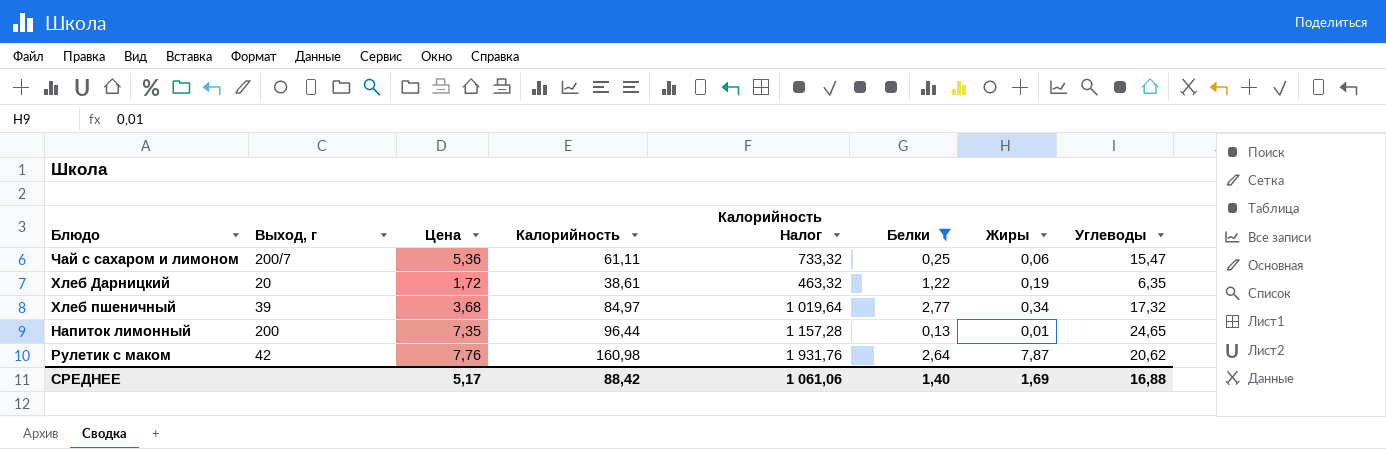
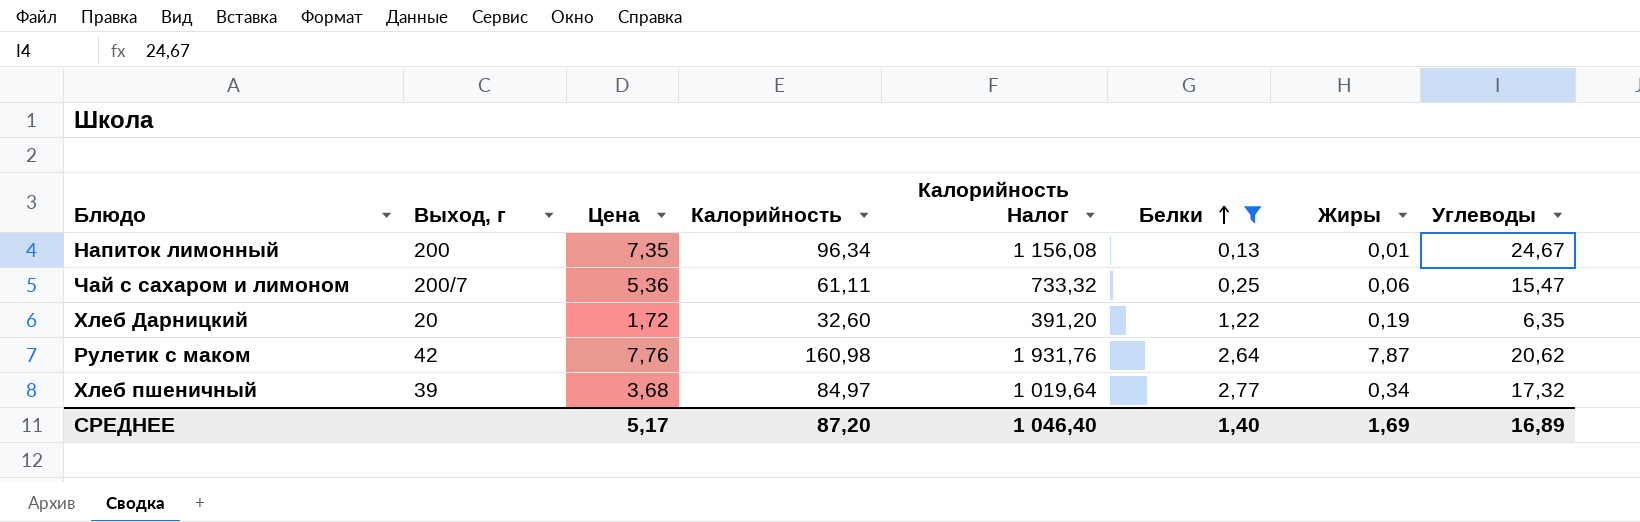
row order: none -> Белки ascending
Напиток лимонный | Калорийность: 96,44 -> 96,34
Напиток лимонный | Калорийность Налог: 1 157,28 -> 1 156,08
Напиток лимонный | Углеводы: 24,65 -> 24,67
Хлеб Дарницкий | Калорийность: 38,61 -> 32,60
Хлеб Дарницкий | Калорийность Налог: 463,32 -> 391,20
СРЕДНЕЕ | Калорийность: 88,42 -> 87,20
СРЕДНЕЕ | Калорийность Налог: 1 061,06 -> 1 046,40
СРЕДНЕЕ | Углеводы: 16,88 -> 16,89

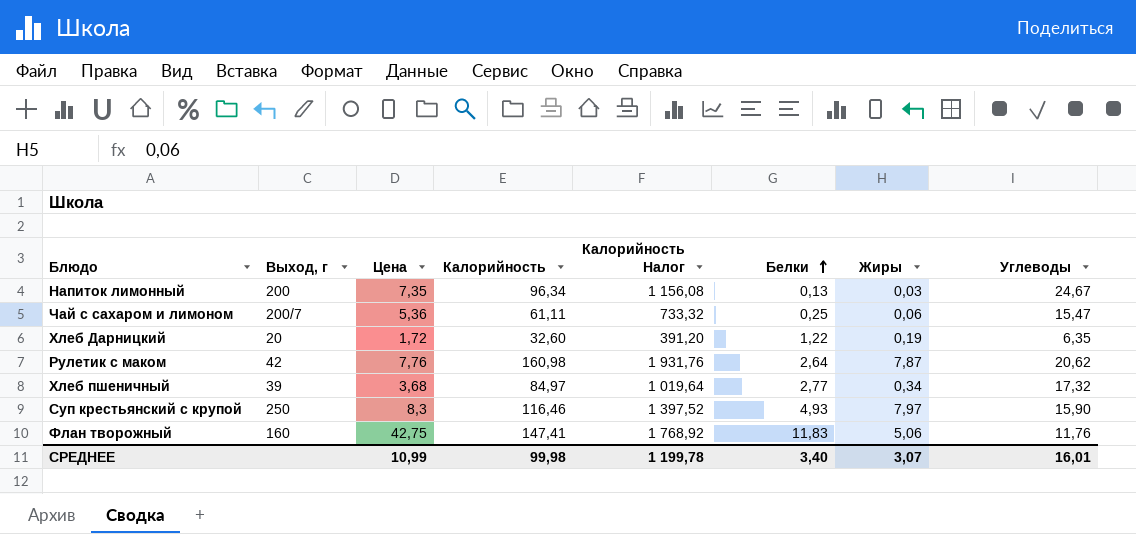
filter: Белки <= 2,77 -> none
Напиток лимонный | Жиры: 0,01 -> 0,03
СРЕДНЕЕ | Цена: 5,17 -> 10,99
СРЕДНЕЕ | Калорийность: 87,20 -> 99,98
СРЕДНЕЕ | Калорийность Налог: 1 046,40 -> 1 199,78
СРЕДНЕЕ | Белки: 1,40 -> 3,40
СРЕДНЕЕ | Жиры: 1,69 -> 3,07
СРЕДНЕЕ | Углеводы: 16,89 -> 16,01

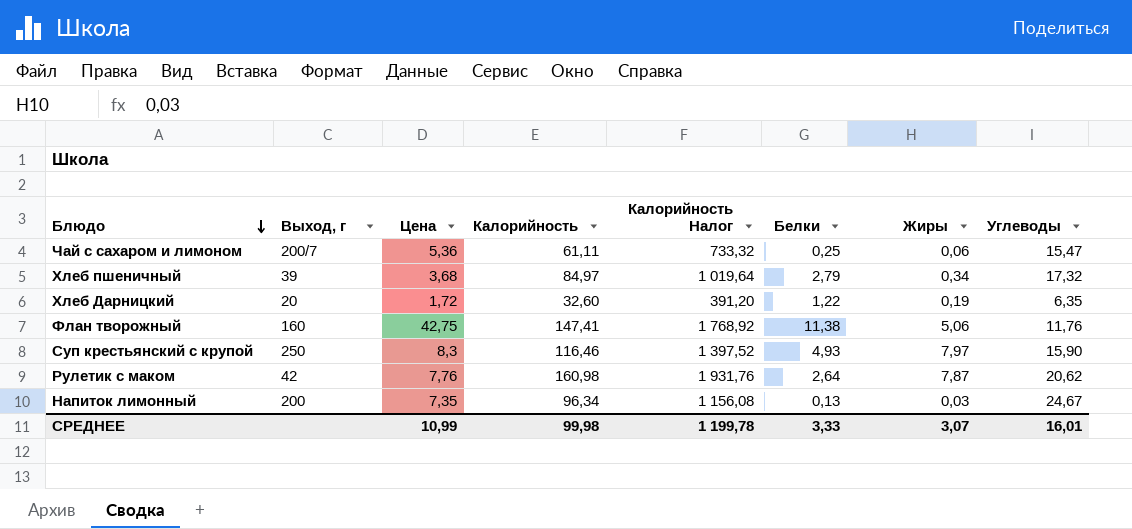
row order: Белки ascending -> Блюдо descending
Хлеб пшеничный | Белки: 2,77 -> 2,79
Флан творожный | Белки: 11,83 -> 11,38
СРЕДНЕЕ | Белки: 3,40 -> 3,33

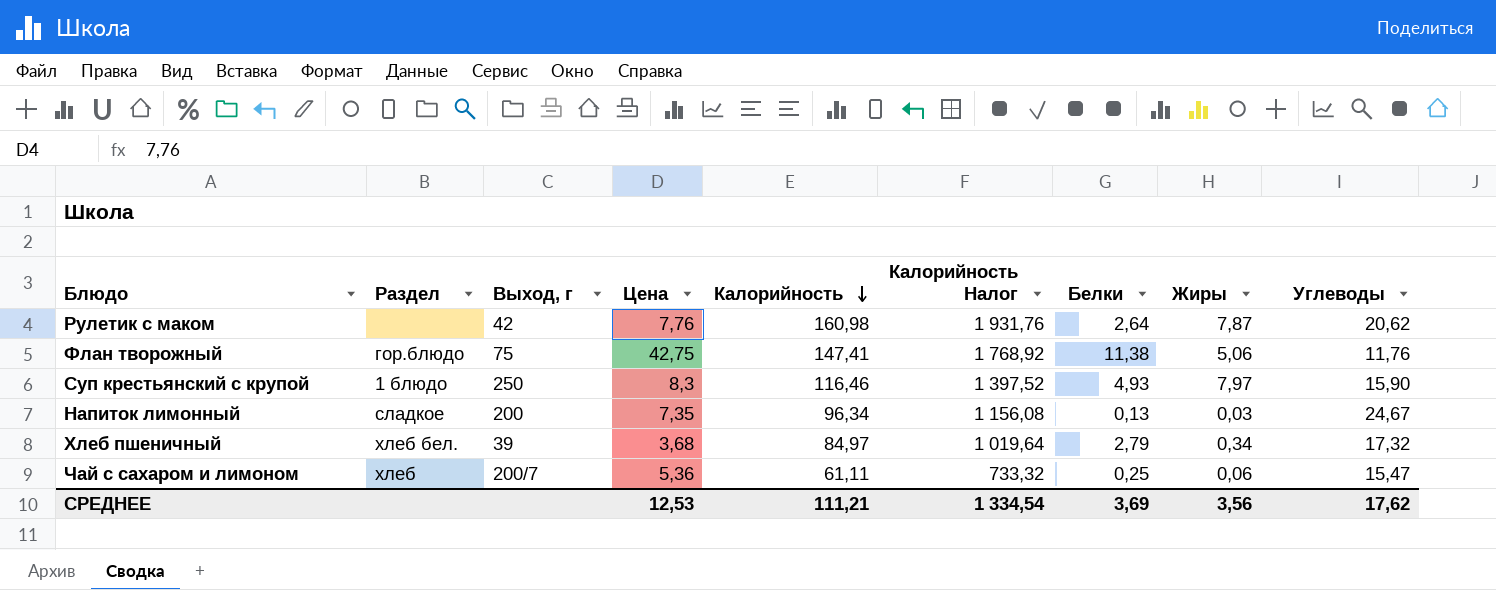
row order: Блюдо descending -> Калорийность descending
column Раздел | position: none -> 2
row Хлеб Дарницкий: 20 | 1,72 | 32,60 | 391,20 | 1,22 | 0,19 | 6,35 -> none
Флан творожный | Выход, г: 160 -> 75
СРЕДНЕЕ | Цена: 10,99 -> 12,53
СРЕДНЕЕ | Калорийность: 99,98 -> 111,21
СРЕДНЕЕ | Калорийность Налог: 1 199,78 -> 1 334,54
СРЕДНЕЕ | Белки: 3,33 -> 3,69
СРЕДНЕЕ | Жиры: 3,07 -> 3,56
СРЕДНЕЕ | Углеводы: 16,01 -> 17,62

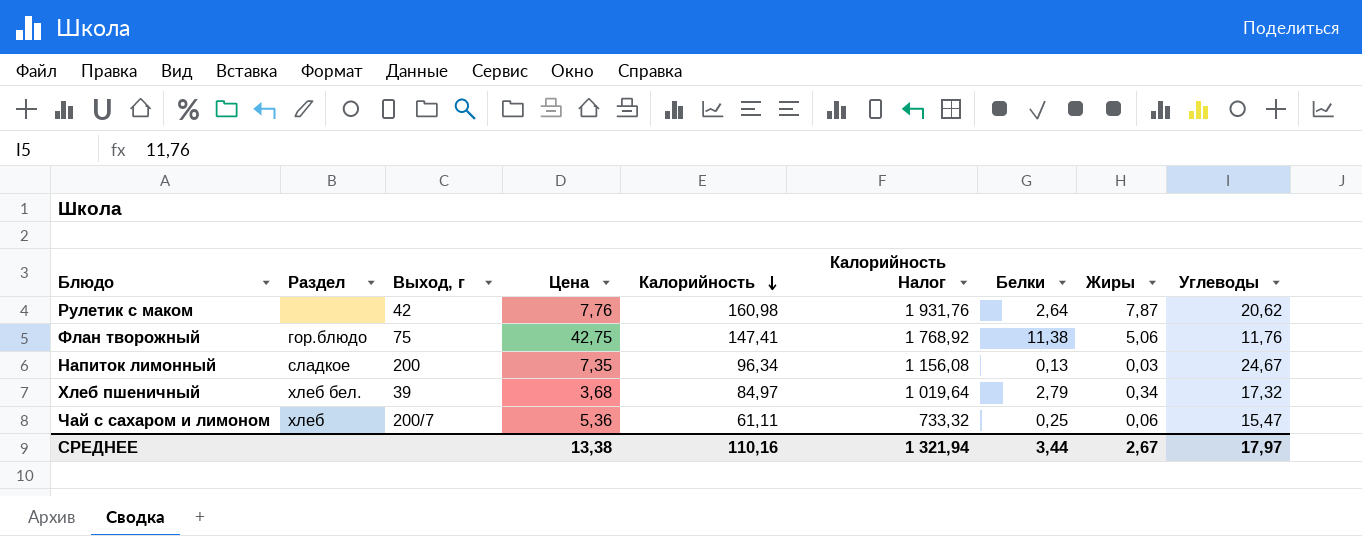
row Суп крестьянский с крупой: 1 блюдо | 250 | 8,3 | 116,46 | 1 397,52 | 4,93 | 7,97 | 15,90 -> none
СРЕДНЕЕ | Цена: 12,53 -> 13,38
СРЕДНЕЕ | Калорийность: 111,21 -> 110,16
СРЕДНЕЕ | Калорийность Налог: 1 334,54 -> 1 321,94
СРЕДНЕЕ | Белки: 3,69 -> 3,44
СРЕДНЕЕ | Жиры: 3,56 -> 2,67
СРЕДНЕЕ | Углеводы: 17,62 -> 17,97

